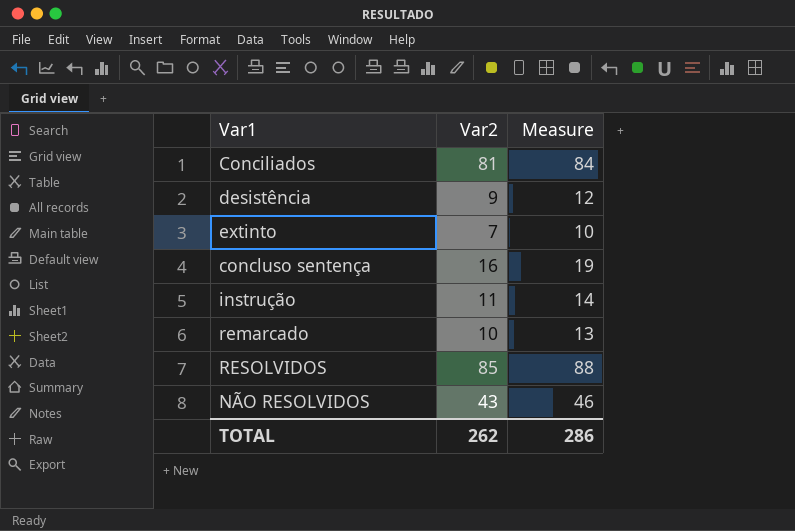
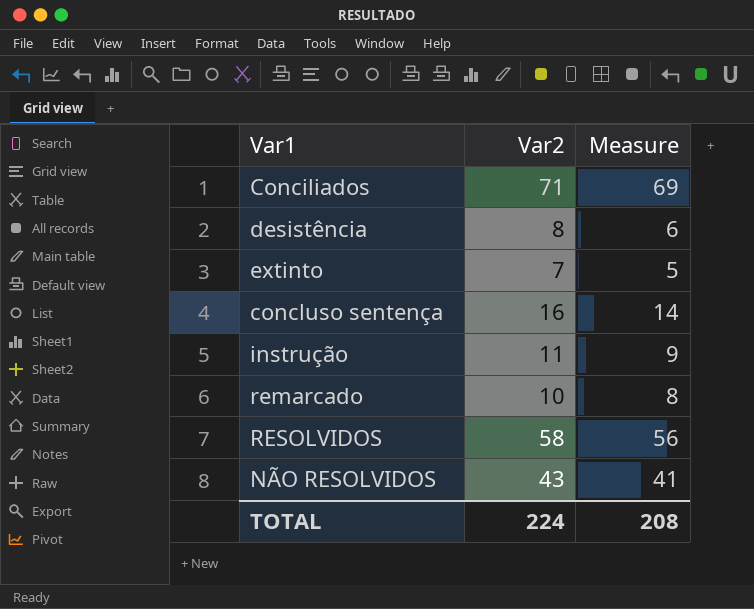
column Measure | formula: [Var2] + 3 -> [Var2] - 2
Conciliados | Var2: 81 -> 71
desistência | Var2: 9 -> 8
RESOLVIDOS | Var2: 85 -> 58
TOTAL | Var2: 262 -> 224
TOTAL | Measure: 286 -> 208

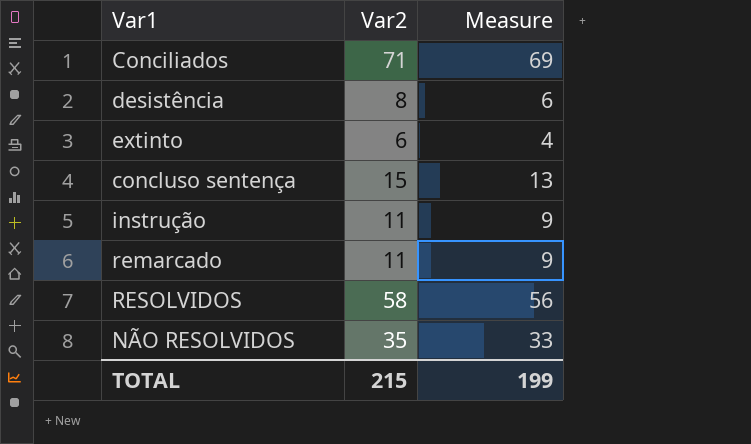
extinto | Var2: 7 -> 6
extinto | Measure: 5 -> 4
concluso sentença | Var2: 16 -> 15
concluso sentença | Measure: 14 -> 13
remarcado | Var2: 10 -> 11
remarcado | Measure: 8 -> 9
NÃO RESOLVIDOS | Var2: 43 -> 35
NÃO RESOLVIDOS | Measure: 41 -> 33
TOTAL | Var2: 224 -> 215
TOTAL | Measure: 208 -> 199

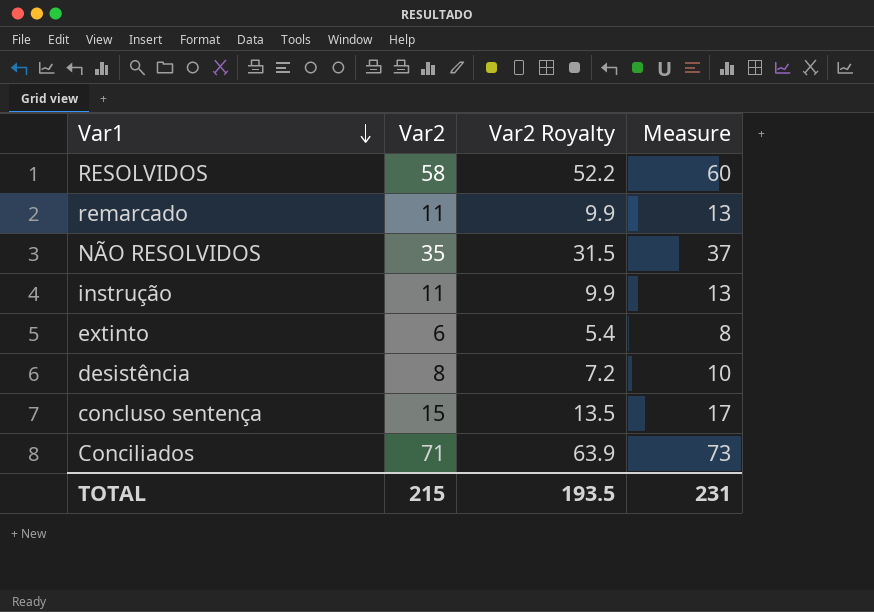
row order: none -> Var1 descending
column Var2 Royalty | formula: none -> [Var2] * 0.9
column Measure | formula: [Var2] - 2 -> [Var2] + 2
TOTAL | Measure: 199 -> 231

